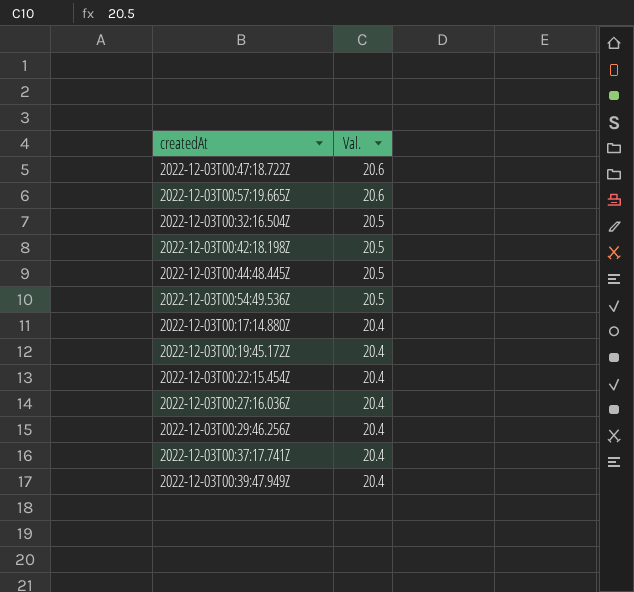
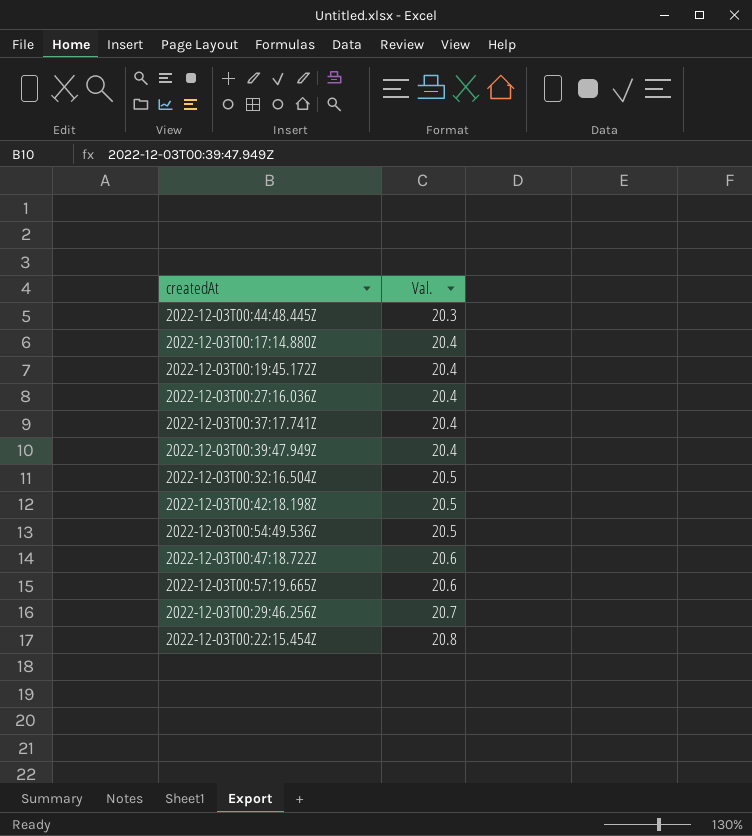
row order: Val. descending -> Val. ascending
2022-12-03T00:44:48.445Z | Val.: 20.5 -> 20.3
2022-12-03T00:29:46.256Z | Val.: 20.4 -> 20.7
2022-12-03T00:22:15.454Z | Val.: 20.4 -> 20.8

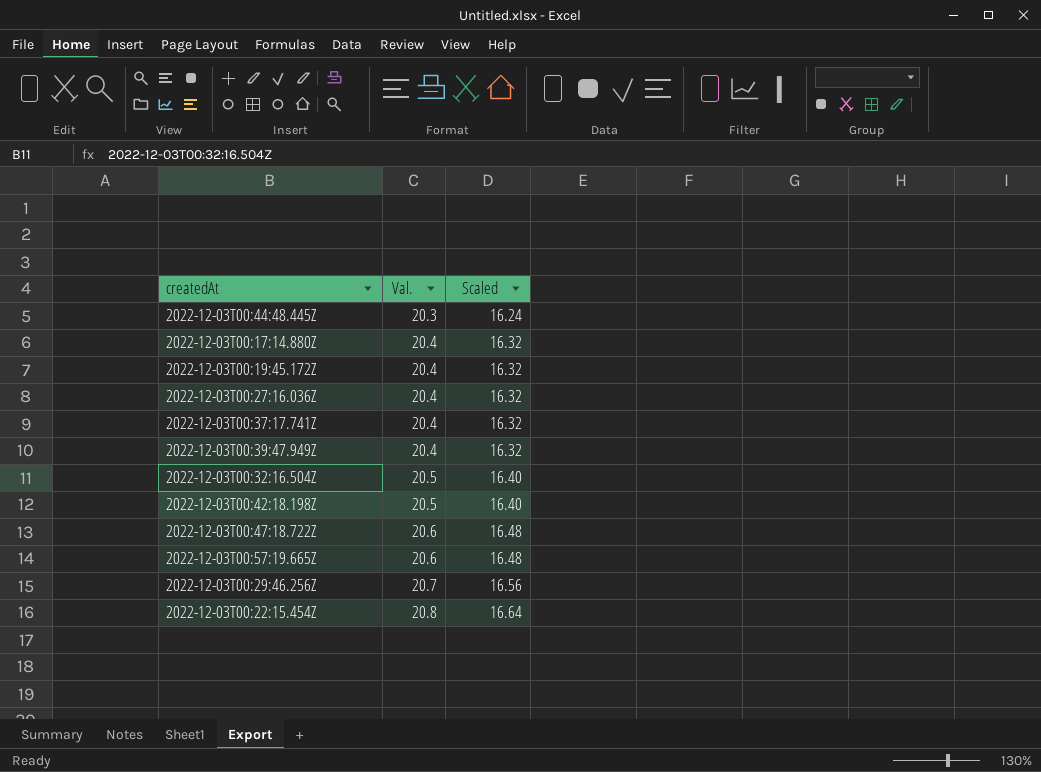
column Scaled | formula: none -> [Val.] * 0.8
row 2022-12-03T00:54:49.536Z: 20.5 -> none

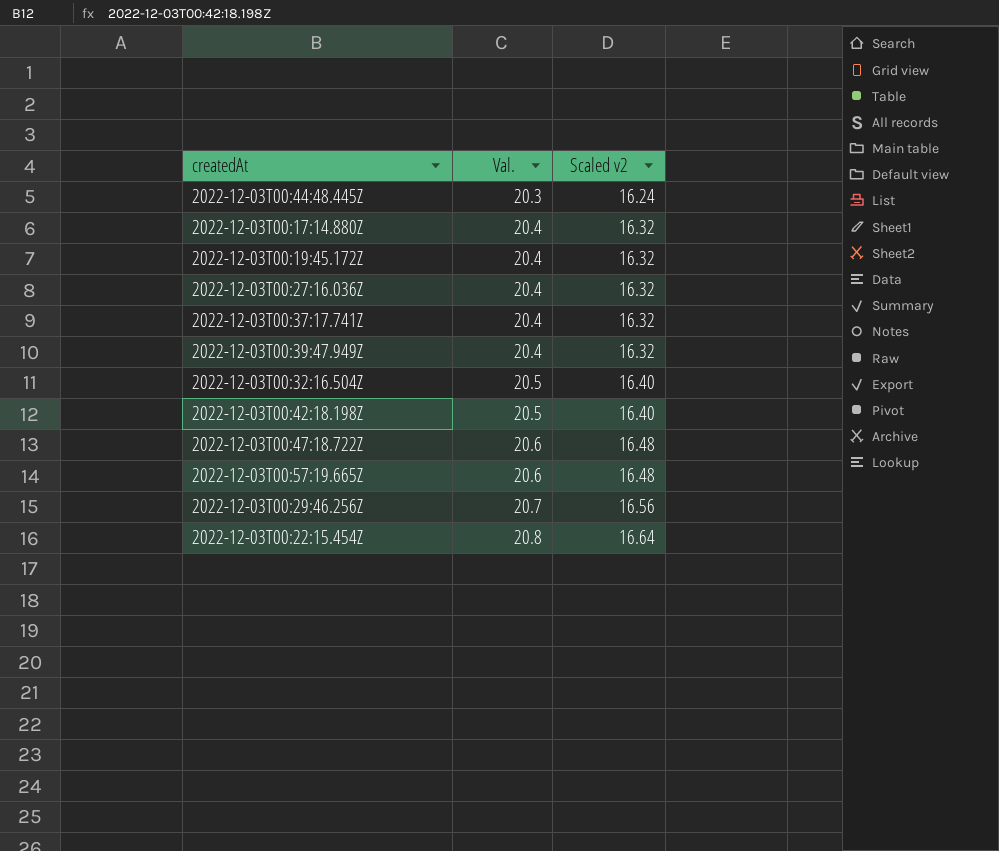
column name: Scaled -> Scaled v2

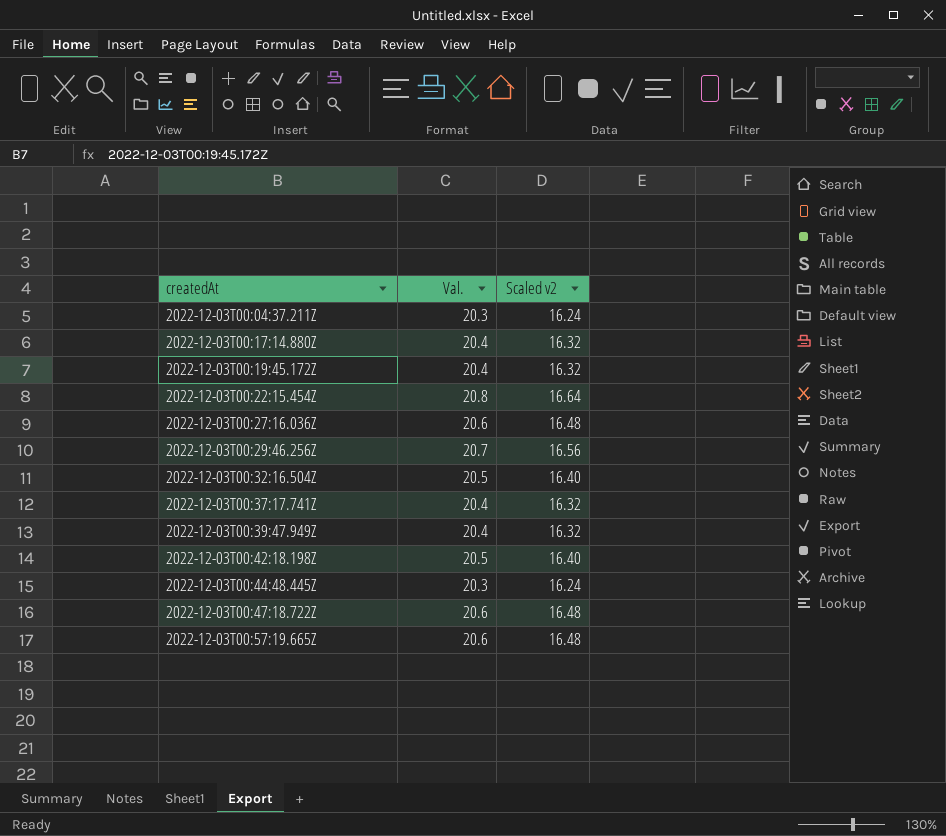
row order: Val. ascending -> createdAt ascending
row 2022-12-03T00:04:37.211Z: none -> 20.3 | 16.24
2022-12-03T00:27:16.036Z | Val.: 20.4 -> 20.6
2022-12-03T00:27:16.036Z | Scaled v2: 16.32 -> 16.48

